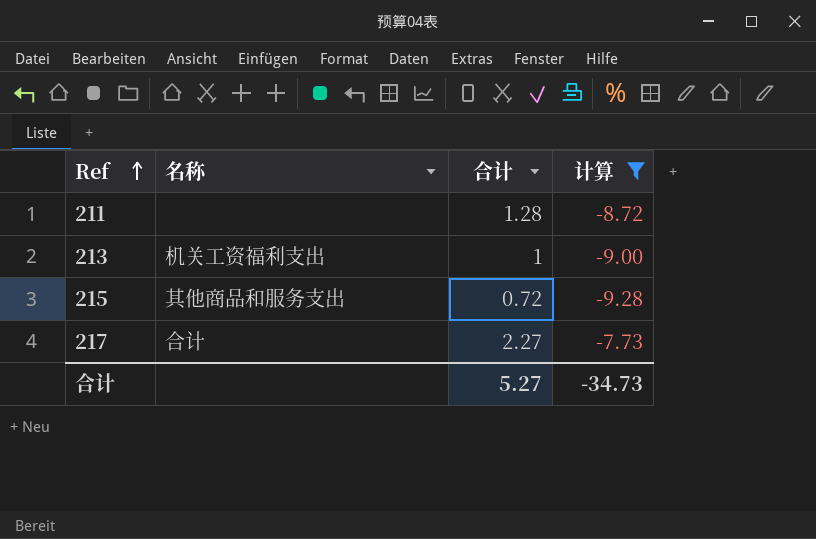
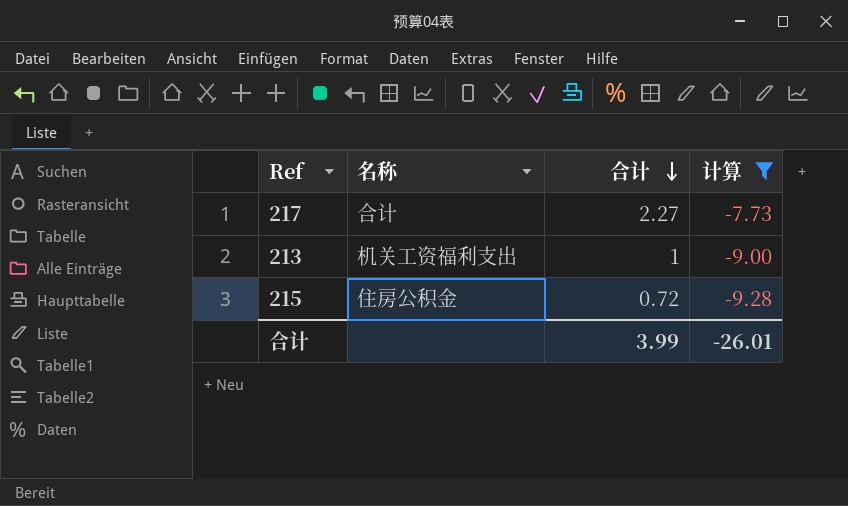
row order: Ref ascending -> 合计 descending
row 211: none | 1.28 | -8.72 -> none
215 | 名称: 其他商品和服务支出 -> 住房公积金
合计 | 合计: 5.27 -> 3.99
合计 | 计算: -34.73 -> -26.01

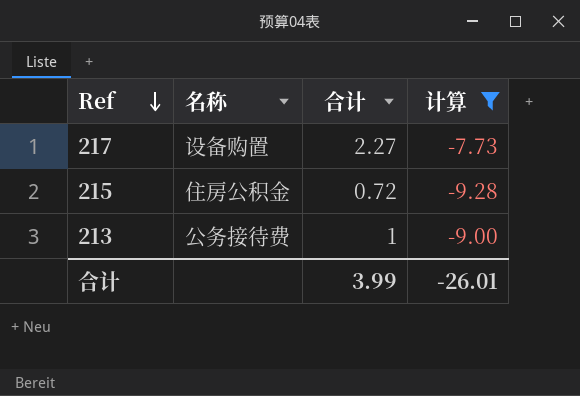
row order: 合计 descending -> Ref descending
217 | 名称: 合计 -> 设备购置
213 | 名称: 机关工资福利支出 -> 公务接待费

